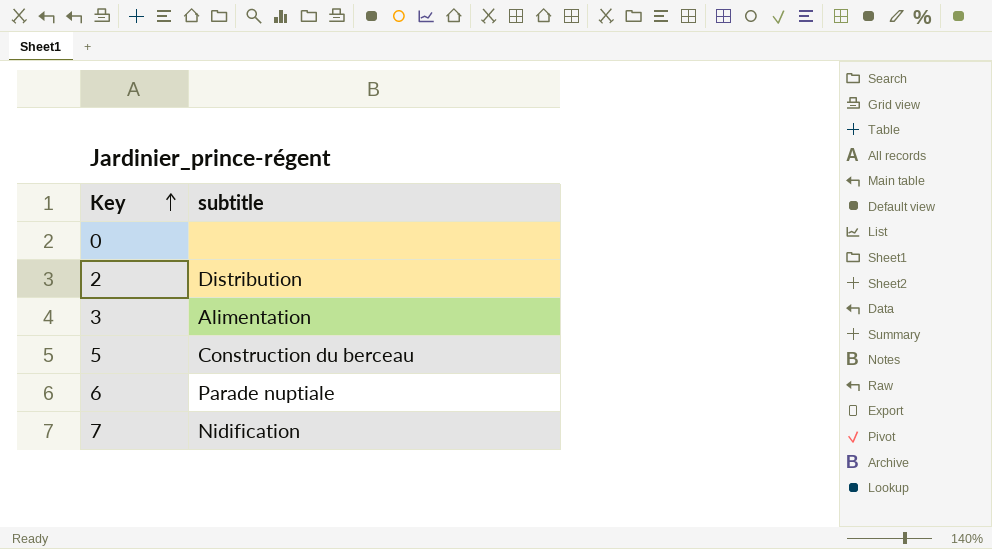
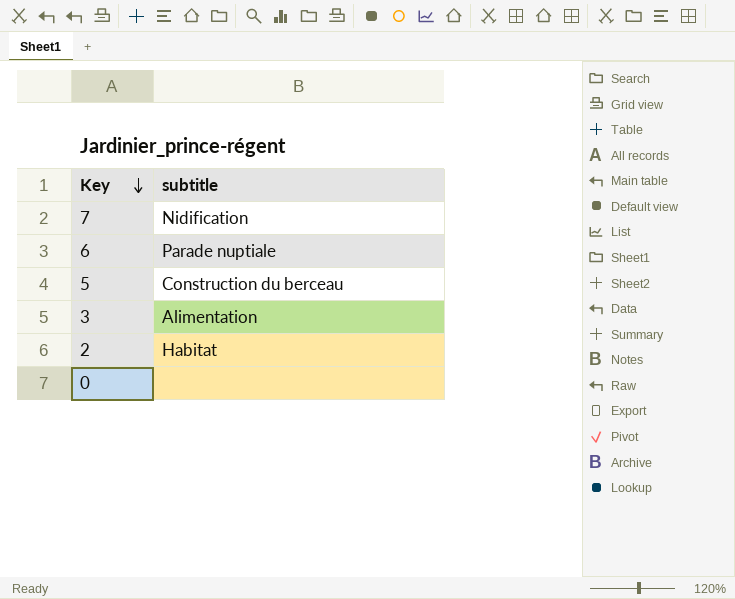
row order: Key ascending -> Key descending
2 | subtitle: Distribution -> Habitat

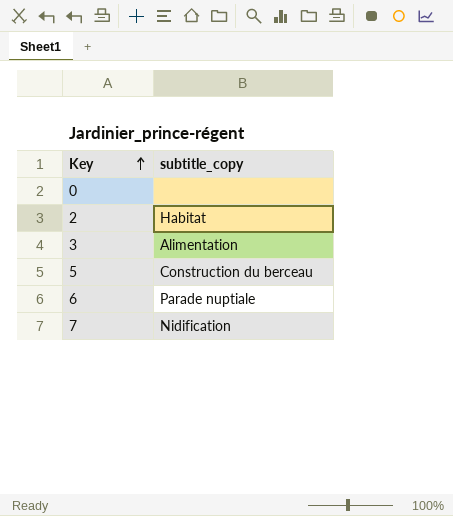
row order: Key descending -> Key ascending
column name: subtitle -> subtitle_copy

